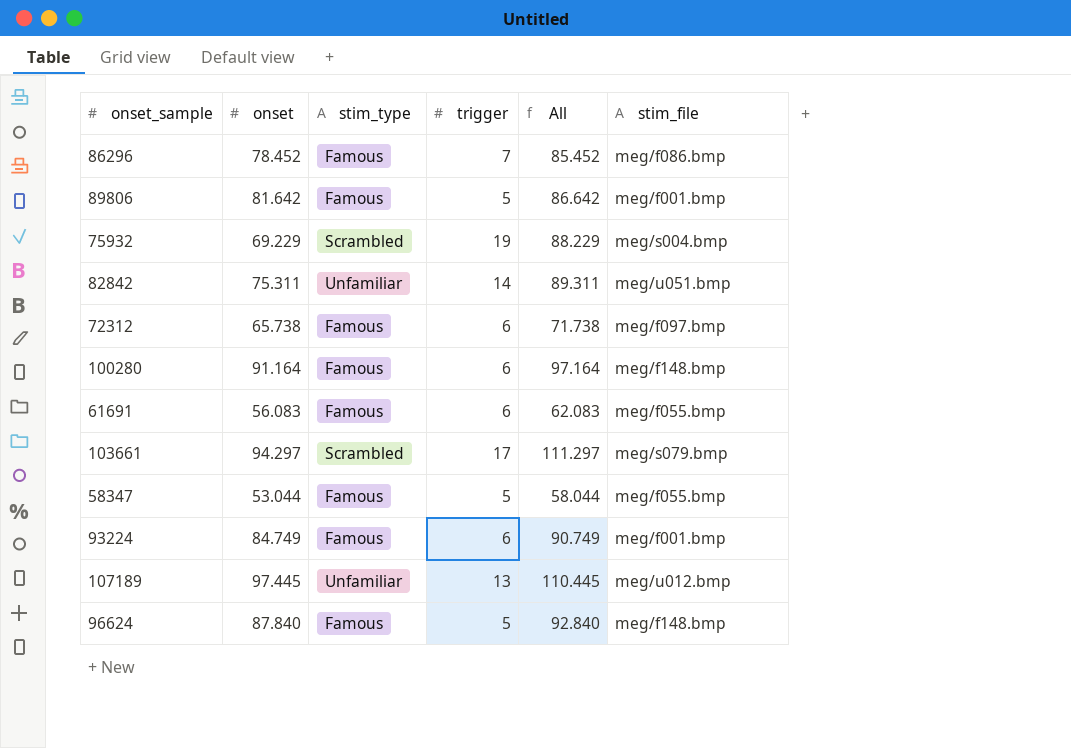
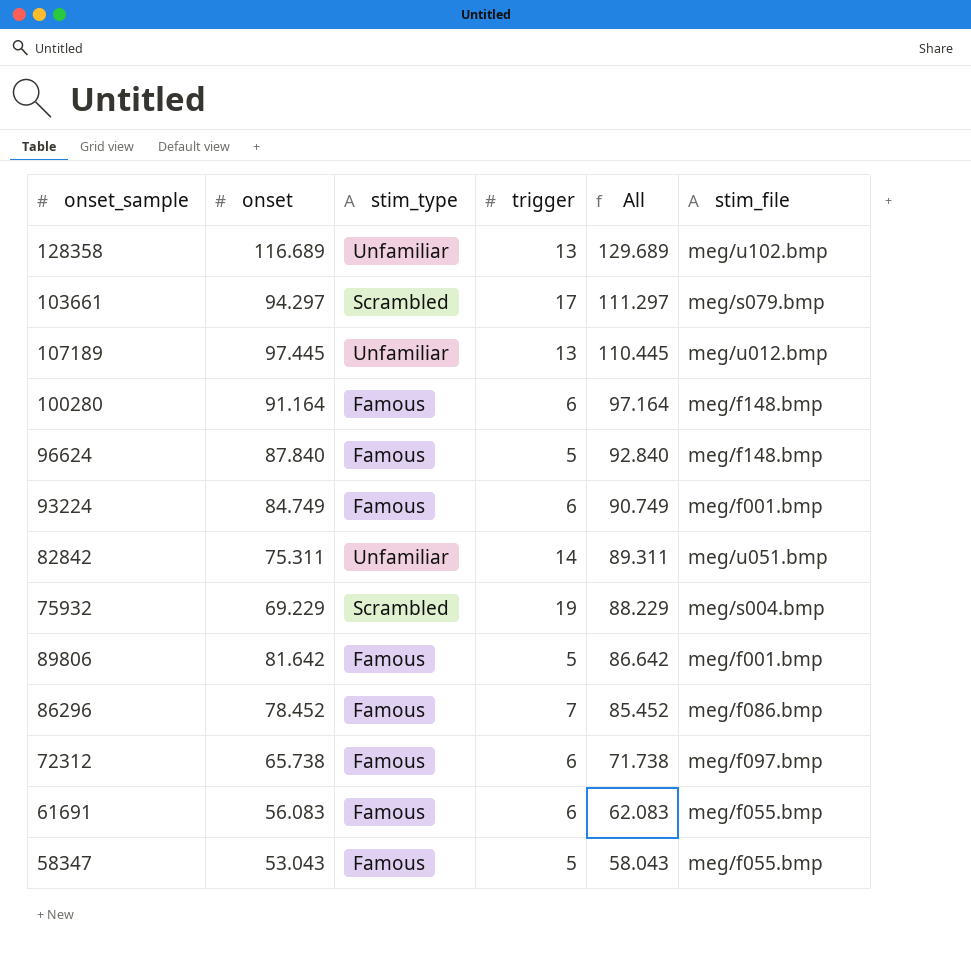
row order: none -> All descending
row 128358: none -> 116.689 | Unfamiliar | 13 | 129.689 | meg/u102.bmp
58347 | onset: 53.044 -> 53.043
58347 | All: 58.044 -> 58.043

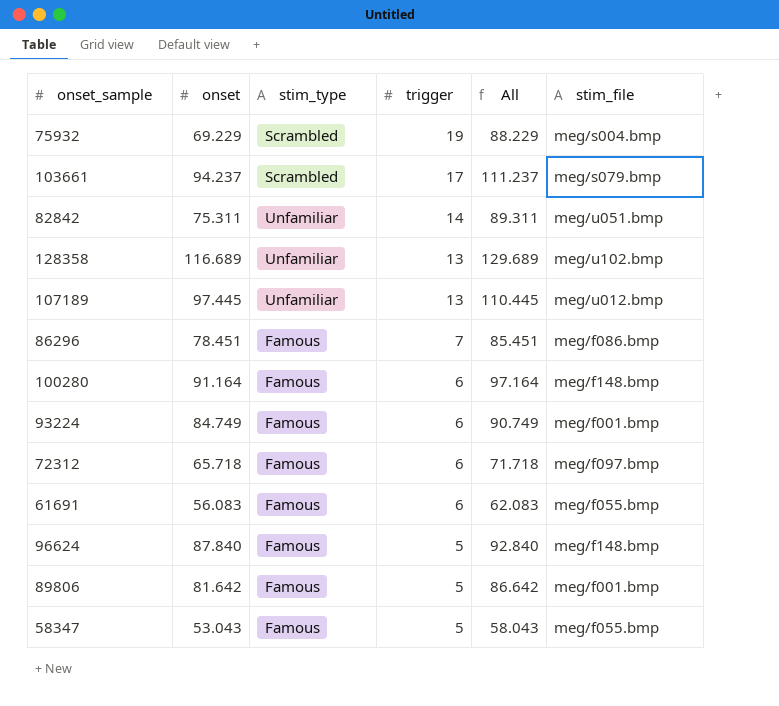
row order: All descending -> trigger descending
103661 | onset: 94.297 -> 94.237
103661 | All: 111.297 -> 111.237
86296 | onset: 78.452 -> 78.451
86296 | All: 85.452 -> 85.451
72312 | onset: 65.738 -> 65.718
72312 | All: 71.738 -> 71.718

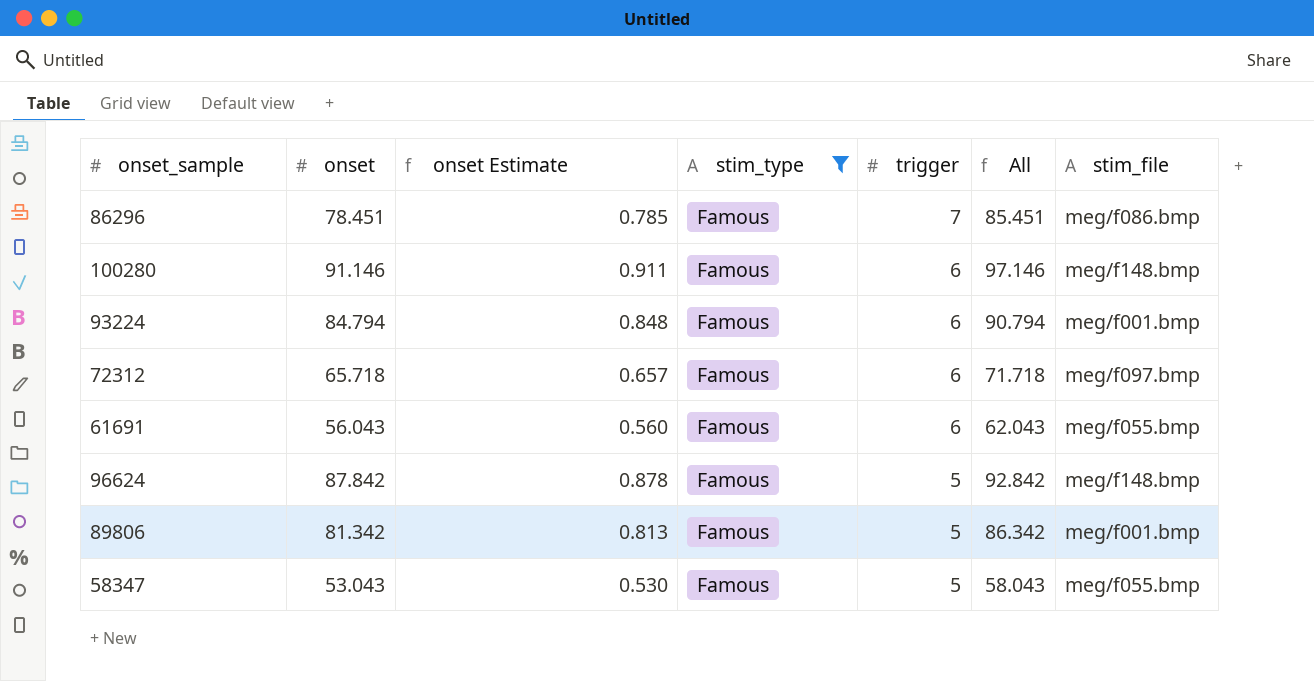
filter: none -> stim_type = Famous
column onset Estimate | formula: none -> [onset] * 0.01
100280 | onset: 91.164 -> 91.146
100280 | All: 97.164 -> 97.146
93224 | onset: 84.749 -> 84.794
93224 | All: 90.749 -> 90.794
61691 | onset: 56.083 -> 56.043
61691 | All: 62.083 -> 62.043
96624 | onset: 87.840 -> 87.842
96624 | All: 92.840 -> 92.842
89806 | onset: 81.642 -> 81.342
89806 | All: 86.642 -> 86.342

